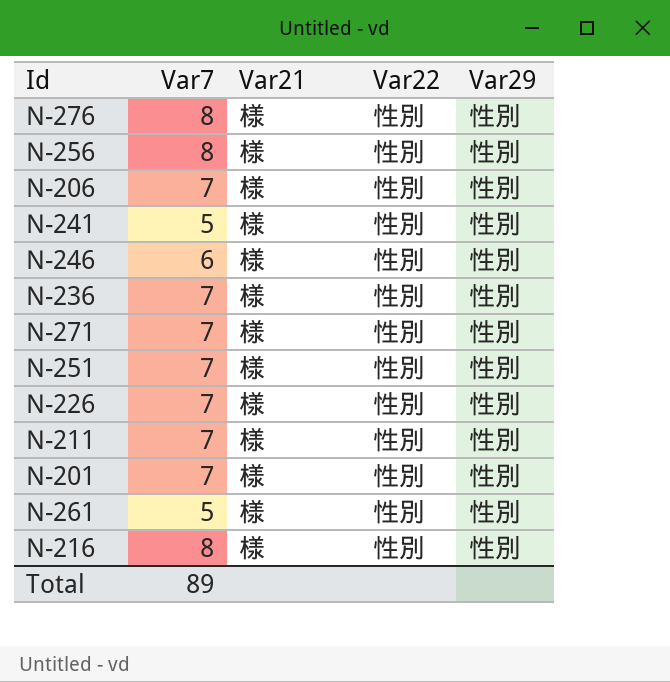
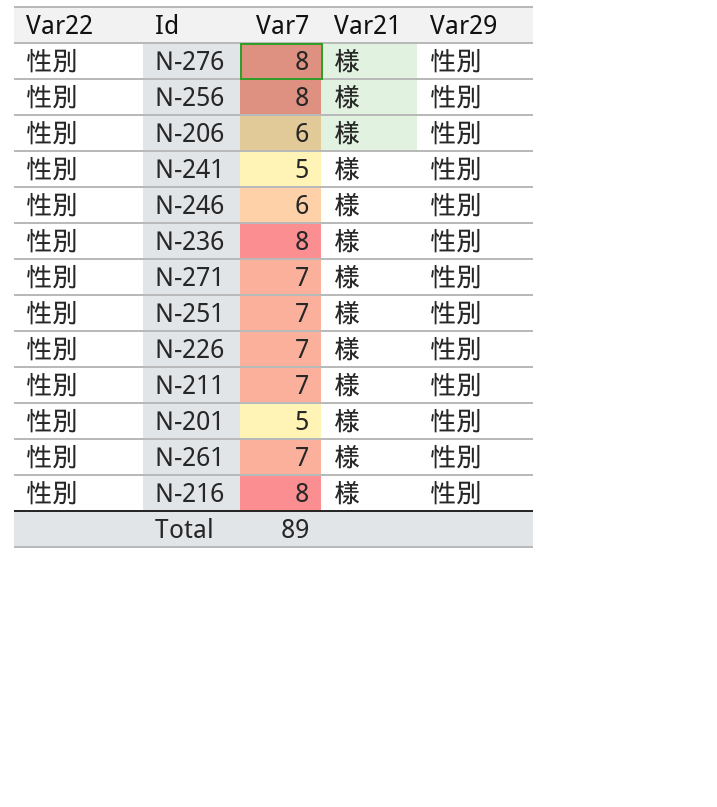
column Var22 | position: 4 -> 1
N-206 | Var7: 7 -> 6
N-236 | Var7: 7 -> 8
N-201 | Var7: 7 -> 5
N-261 | Var7: 5 -> 7

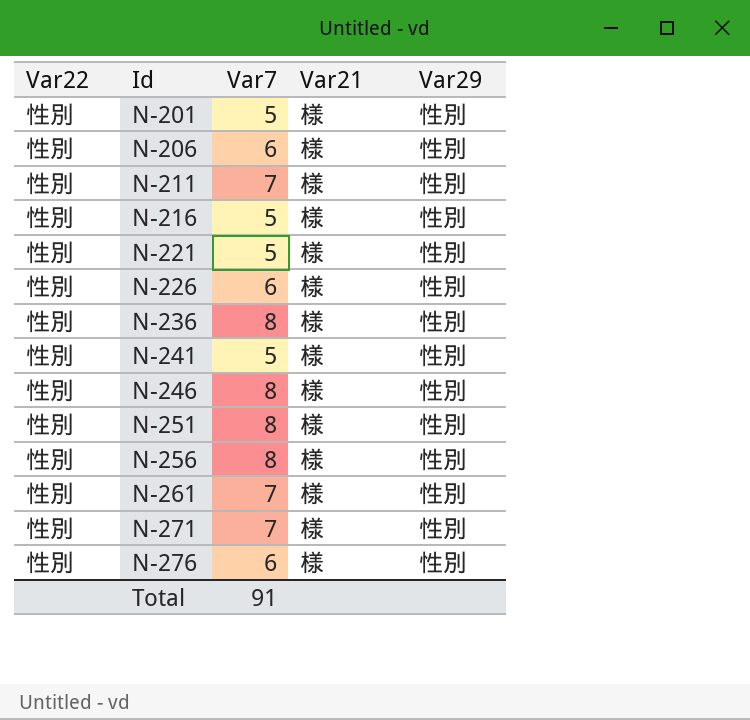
row order: none -> Id ascending
N-216 | Var7: 8 -> 5
row N-221: none -> 性別 | 5 | 様 | 性別
N-226 | Var7: 7 -> 6
N-246 | Var7: 6 -> 8
N-251 | Var7: 7 -> 8
N-276 | Var7: 8 -> 6
Total | Var7: 89 -> 91

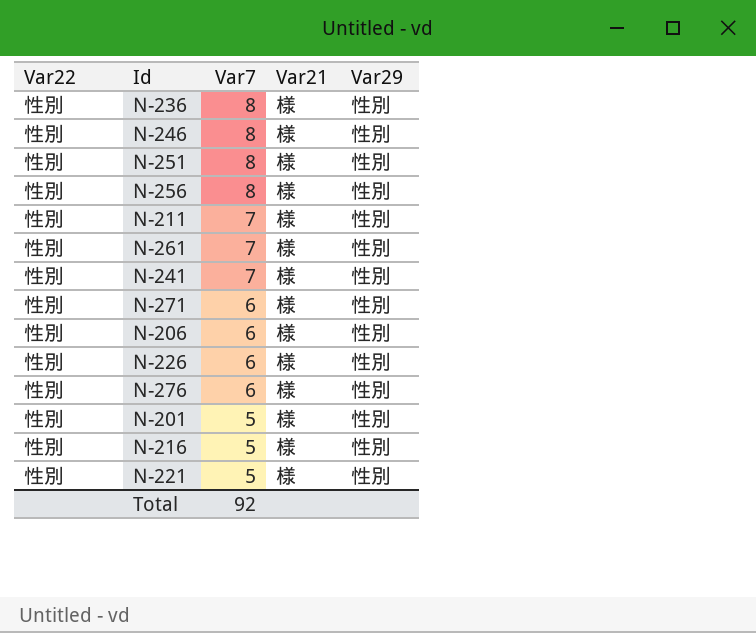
row order: Id ascending -> Var7 descending
N-241 | Var7: 5 -> 7
N-271 | Var7: 7 -> 6
Total | Var7: 91 -> 92

